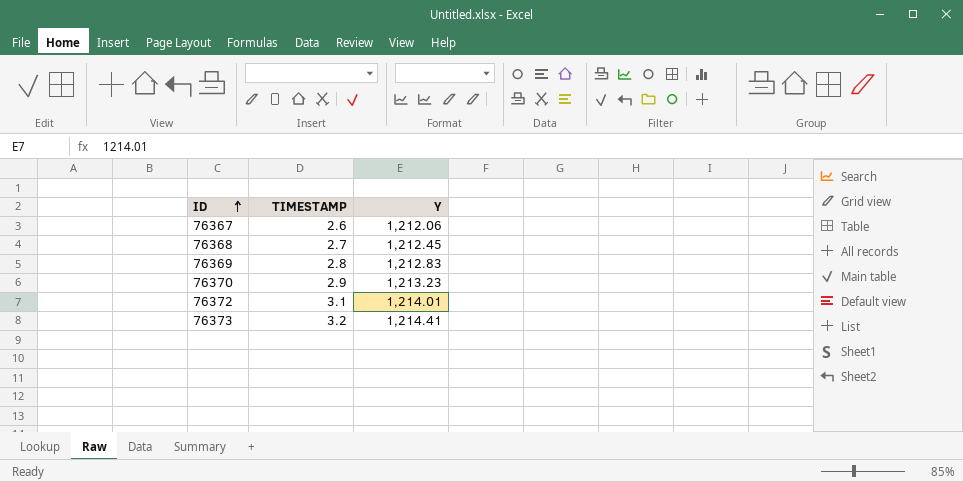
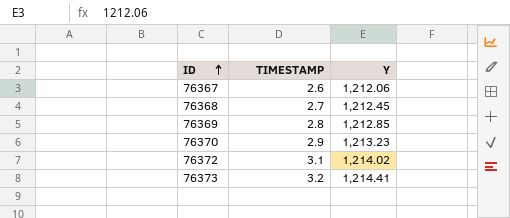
76369 | Y: 1,212.83 -> 1,212.85
76372 | Y: 1,214.01 -> 1,214.02

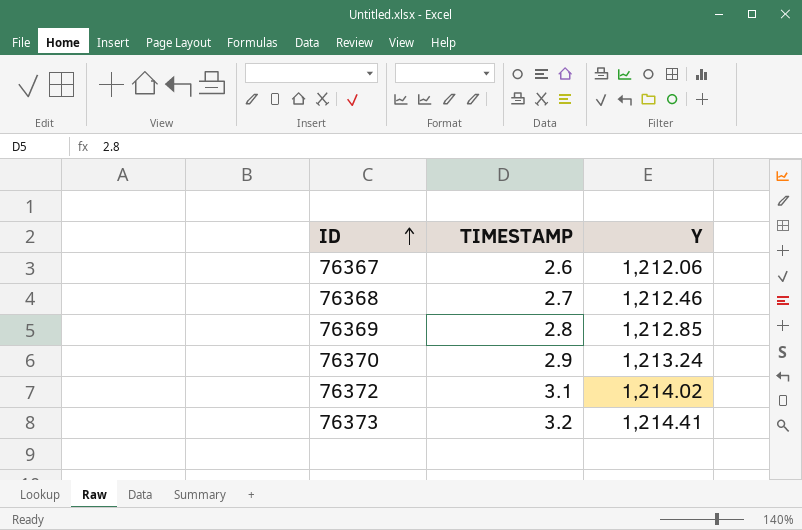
76368 | Y: 1,212.45 -> 1,212.46
76370 | Y: 1,213.23 -> 1,213.24

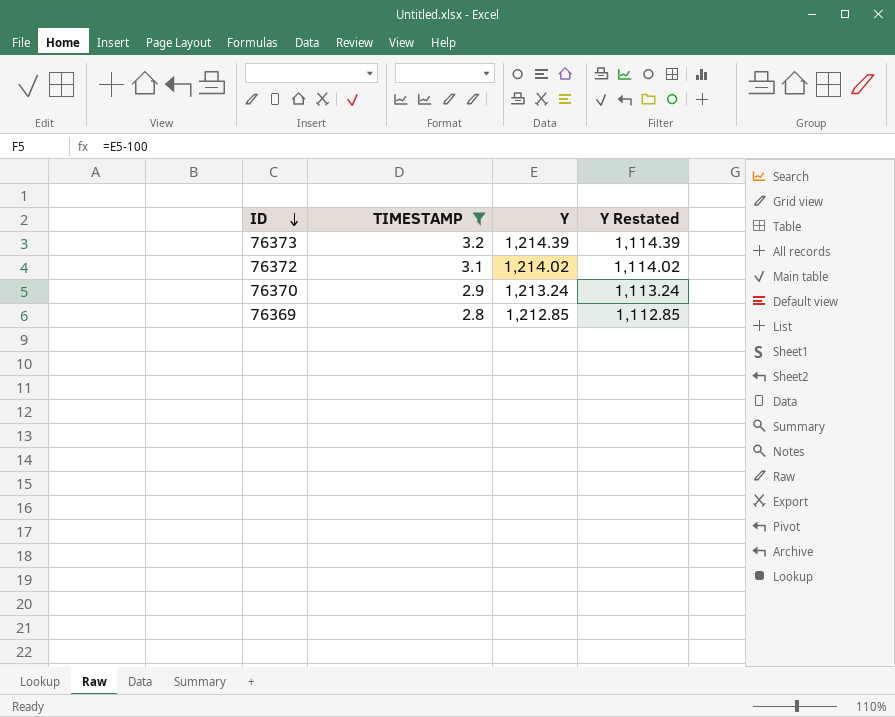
filter: none -> TIMESTAMP >= 2.8
row order: ID ascending -> ID descending
column Y Restated | formula: none -> [Y] - 100
76373 | Y: 1,214.41 -> 1,214.39

